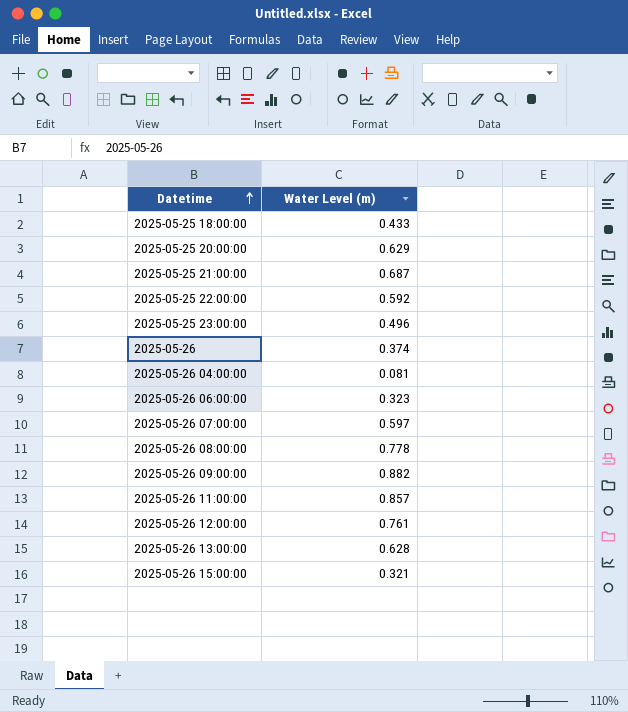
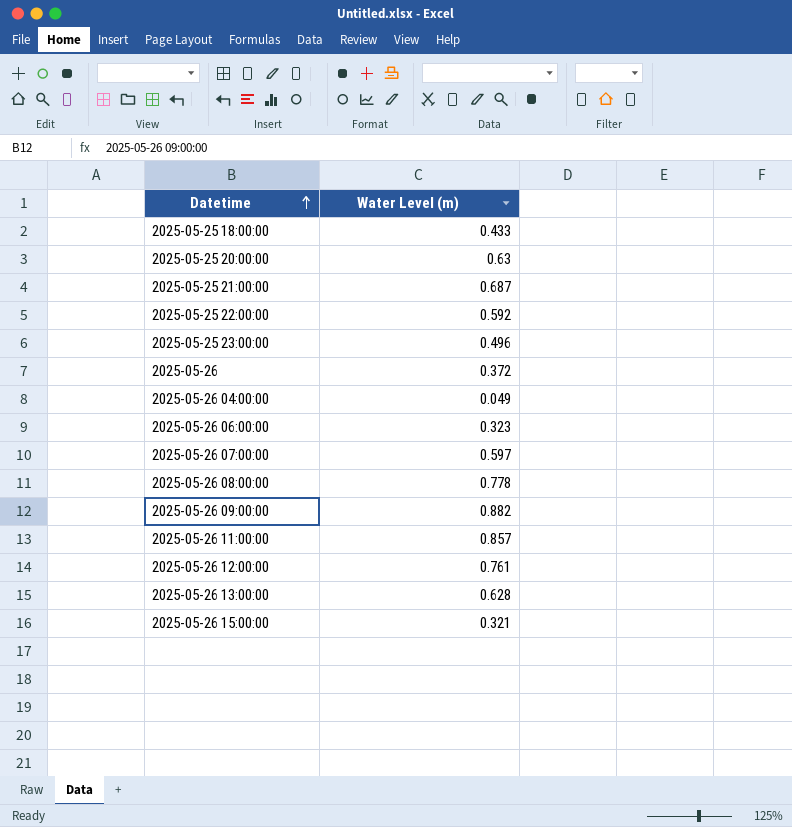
2025-05-25 20:00:00 | Water Level (m): 0.629 -> 0.63
2025-05-26 | Water Level (m): 0.374 -> 0.372
2025-05-26 04:00:00 | Water Level (m): 0.081 -> 0.049

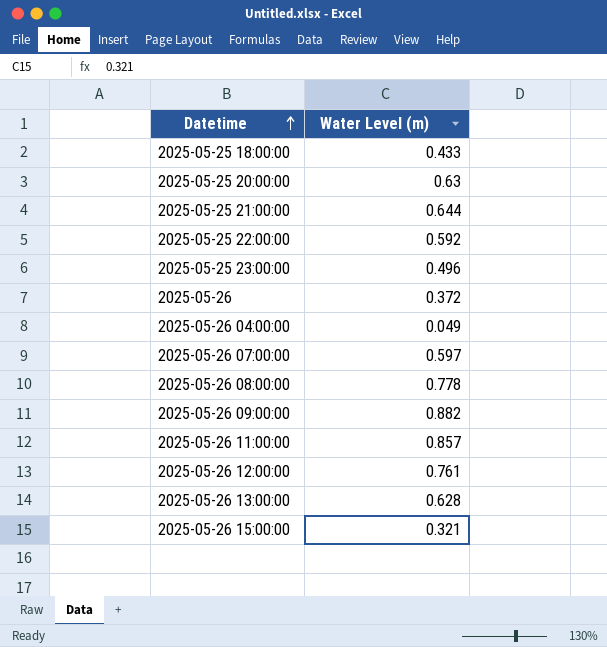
row 2025-05-26 06:00:00: 0.323 -> none
2025-05-25 21:00:00 | Water Level (m): 0.687 -> 0.644

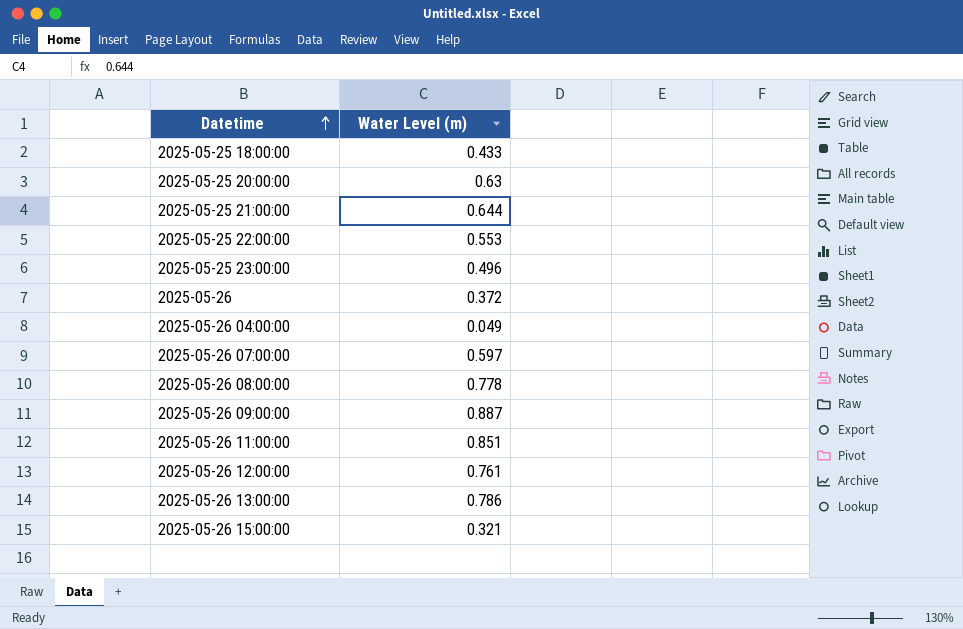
2025-05-25 22:00:00 | Water Level (m): 0.592 -> 0.553
2025-05-26 09:00:00 | Water Level (m): 0.882 -> 0.887
2025-05-26 11:00:00 | Water Level (m): 0.857 -> 0.851
2025-05-26 13:00:00 | Water Level (m): 0.628 -> 0.786

